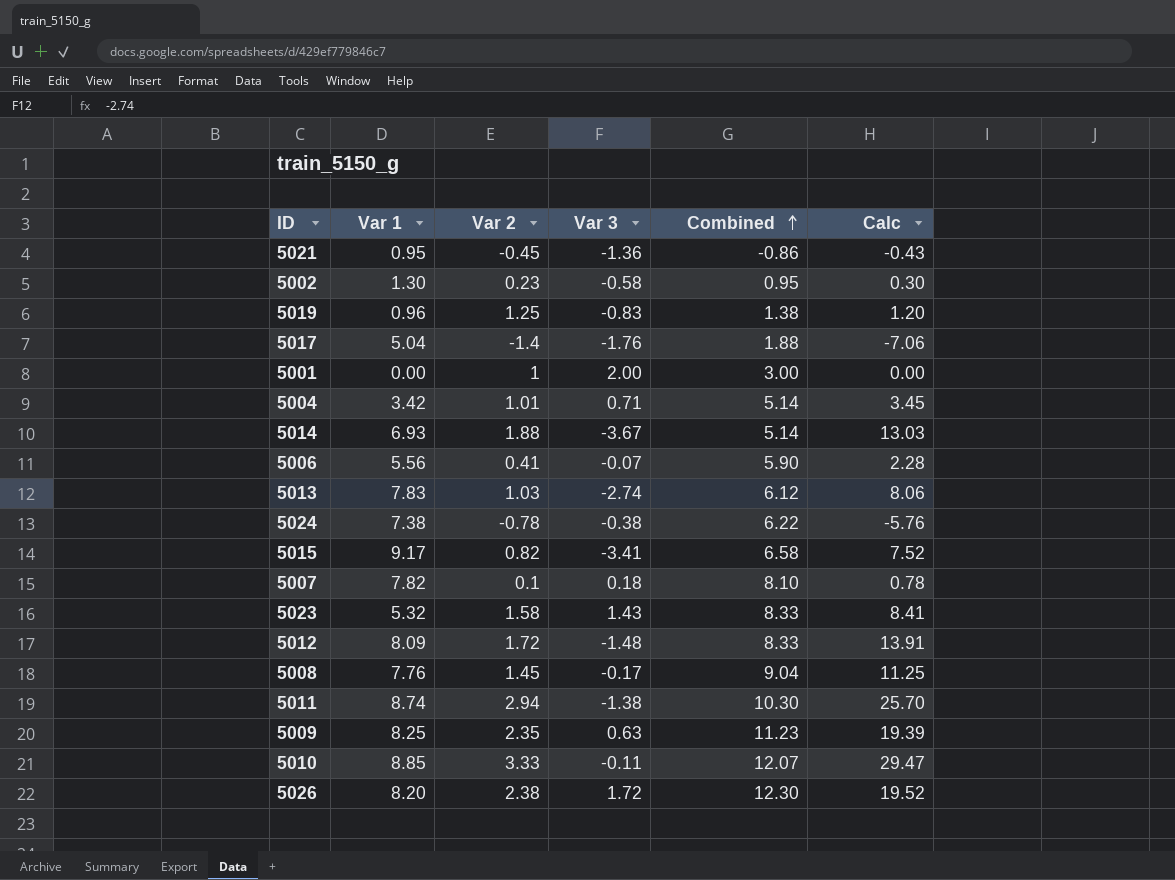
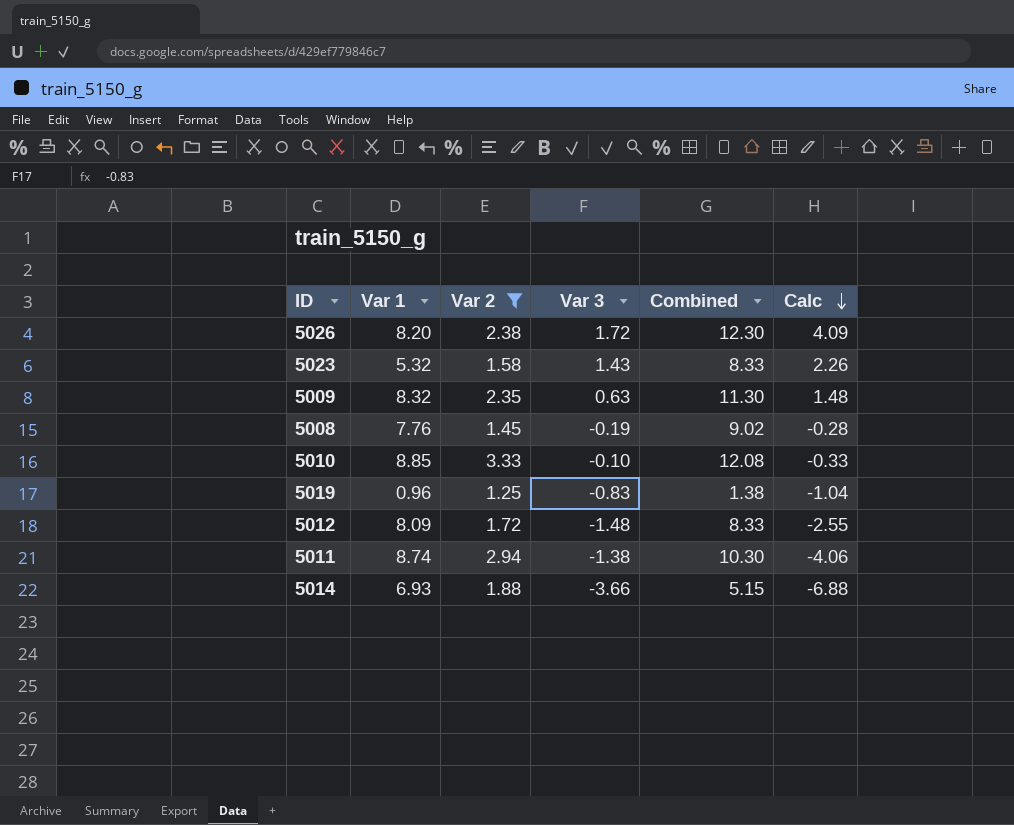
filter: none -> Var 2 >= 1.25
row order: Combined ascending -> Calc descending
column Calc | formula: [Var 1] * [Var 2] -> [Var 2] * [Var 3]
5009 | Var 1: 8.25 -> 8.32
5009 | Combined: 11.23 -> 11.30
5008 | Var 3: -0.17 -> -0.19
5008 | Combined: 9.04 -> 9.02
5010 | Var 3: -0.11 -> -0.10
5010 | Combined: 12.07 -> 12.08
5014 | Var 3: -3.67 -> -3.66
5014 | Combined: 5.14 -> 5.15

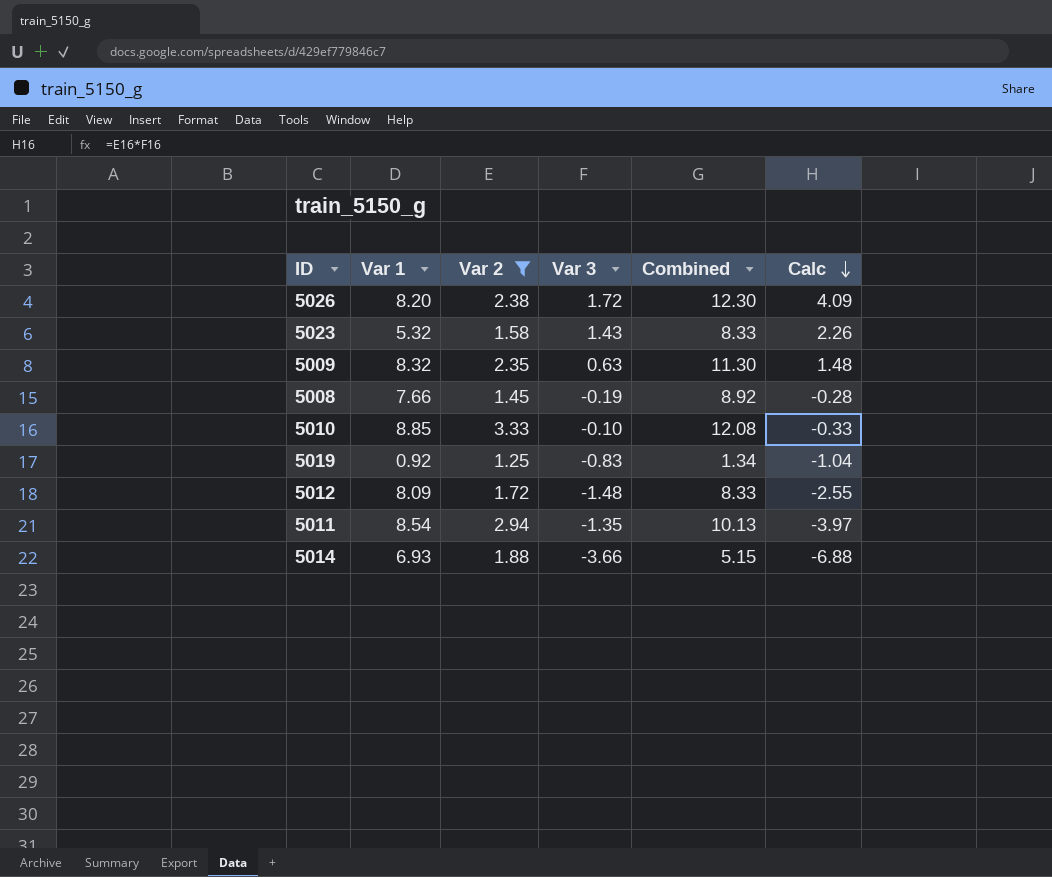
5008 | Var 1: 7.76 -> 7.66
5008 | Combined: 9.02 -> 8.92
5019 | Var 1: 0.96 -> 0.92
5019 | Combined: 1.38 -> 1.34
5011 | Var 1: 8.74 -> 8.54
5011 | Var 3: -1.38 -> -1.35
5011 | Combined: 10.30 -> 10.13
5011 | Calc: -4.06 -> -3.97

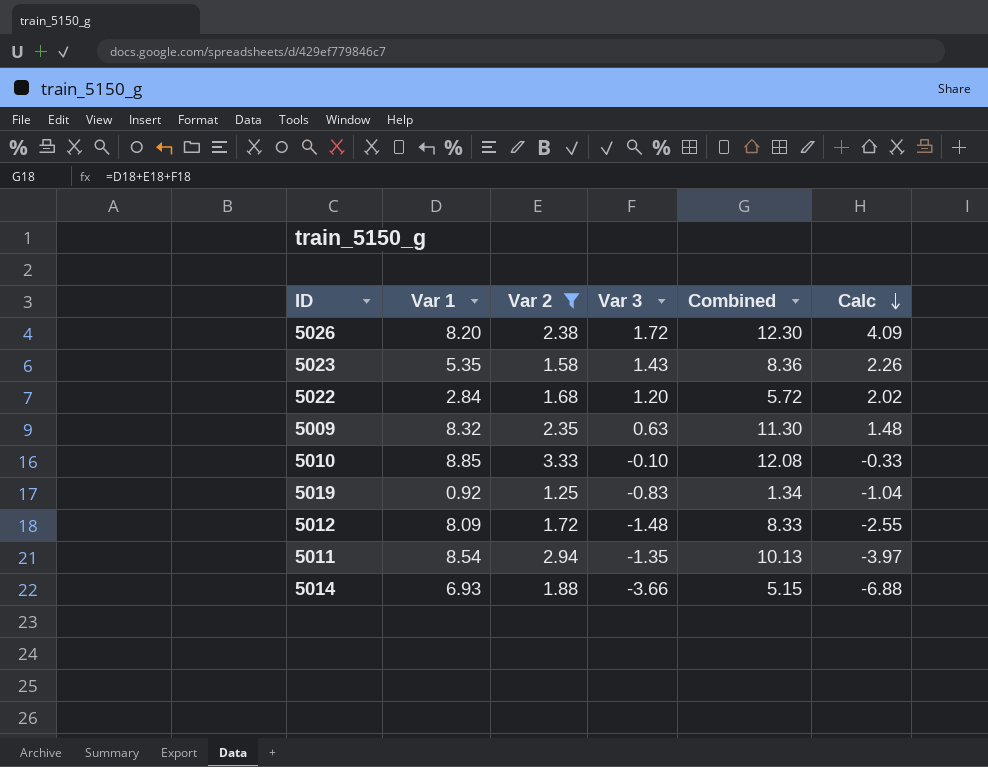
row 5008: 7.66 | 1.45 | -0.19 | 8.92 | -0.28 -> none
5023 | Var 1: 5.32 -> 5.35
5023 | Combined: 8.33 -> 8.36
row 5022: none -> 2.84 | 1.68 | 1.20 | 5.72 | 2.02

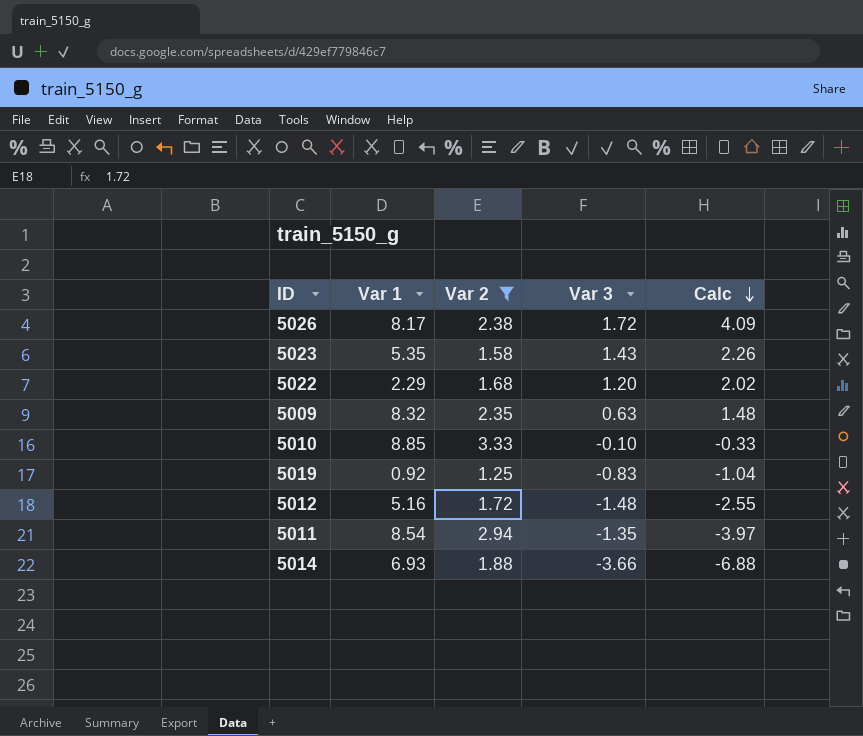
column Combined | formula: [Var 1] + [Var 2] + [Var 3] -> none
5026 | Var 1: 8.20 -> 8.17
5022 | Var 1: 2.84 -> 2.29
5012 | Var 1: 8.09 -> 5.16

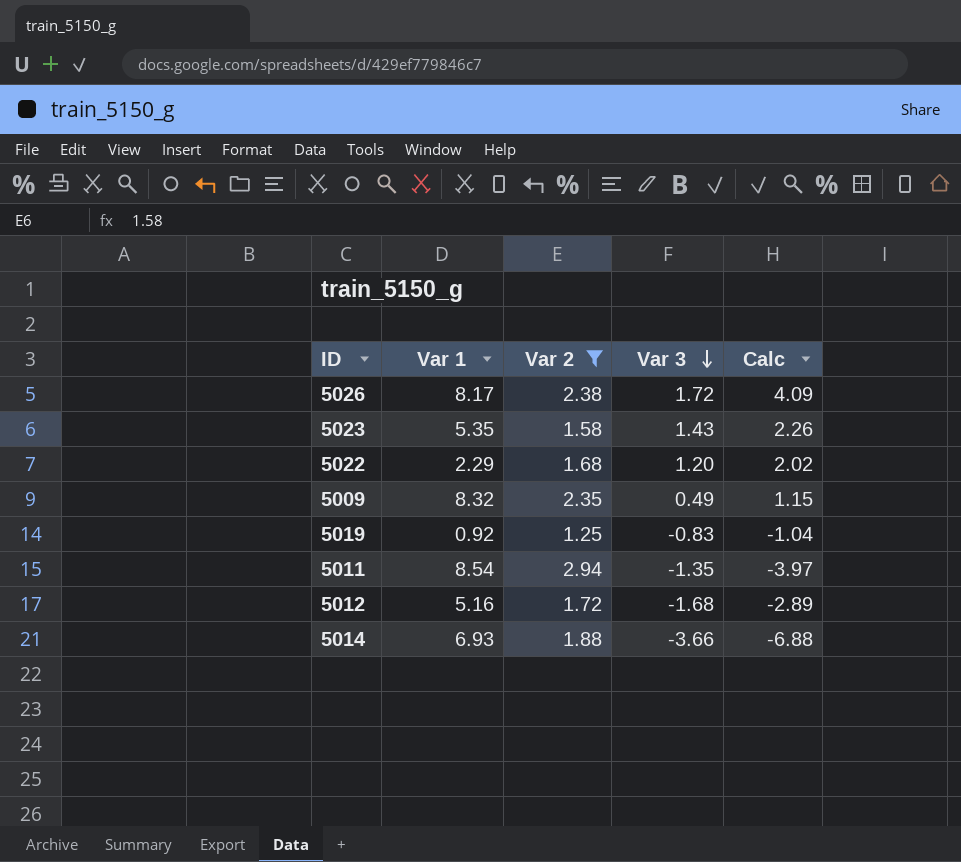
row order: Calc descending -> Var 3 descending
row 5010: 8.85 | 3.33 | -0.10 | -0.33 -> none
5009 | Var 3: 0.63 -> 0.49
5009 | Calc: 1.48 -> 1.15
5012 | Var 3: -1.48 -> -1.68
5012 | Calc: -2.55 -> -2.89

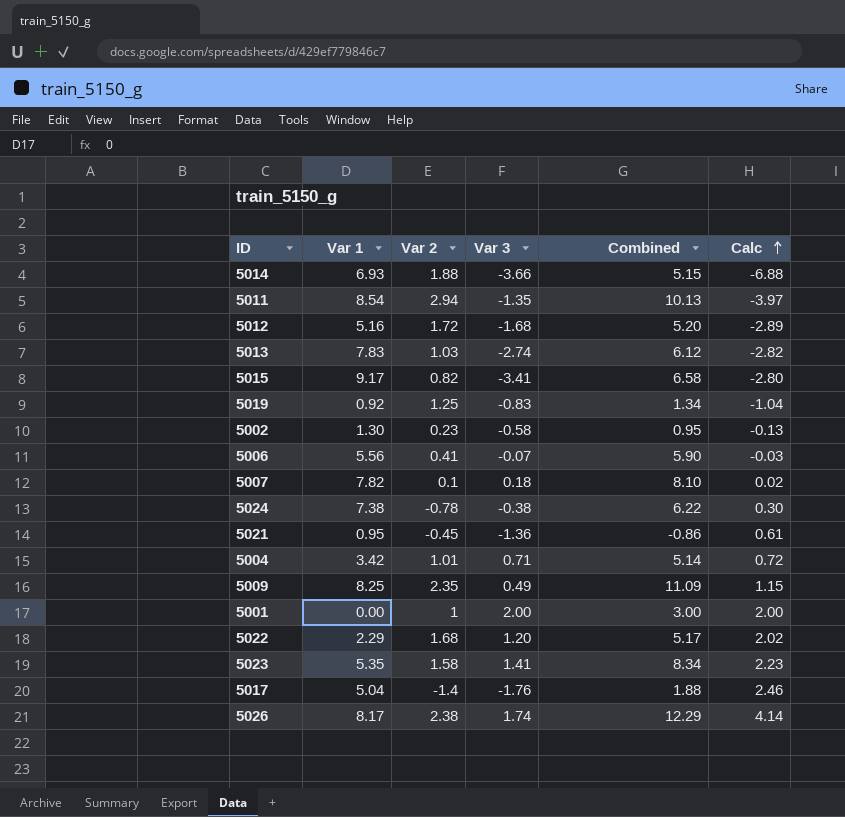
filter: Var 2 >= 1.25 -> none
row order: Var 3 descending -> Calc ascending
column Combined | formula: none -> [Var 1] + [Var 2] + [Var 3]
5009 | Var 1: 8.32 -> 8.25
5023 | Var 3: 1.43 -> 1.41
5023 | Calc: 2.26 -> 2.23
5026 | Var 3: 1.72 -> 1.74
5026 | Calc: 4.09 -> 4.14

